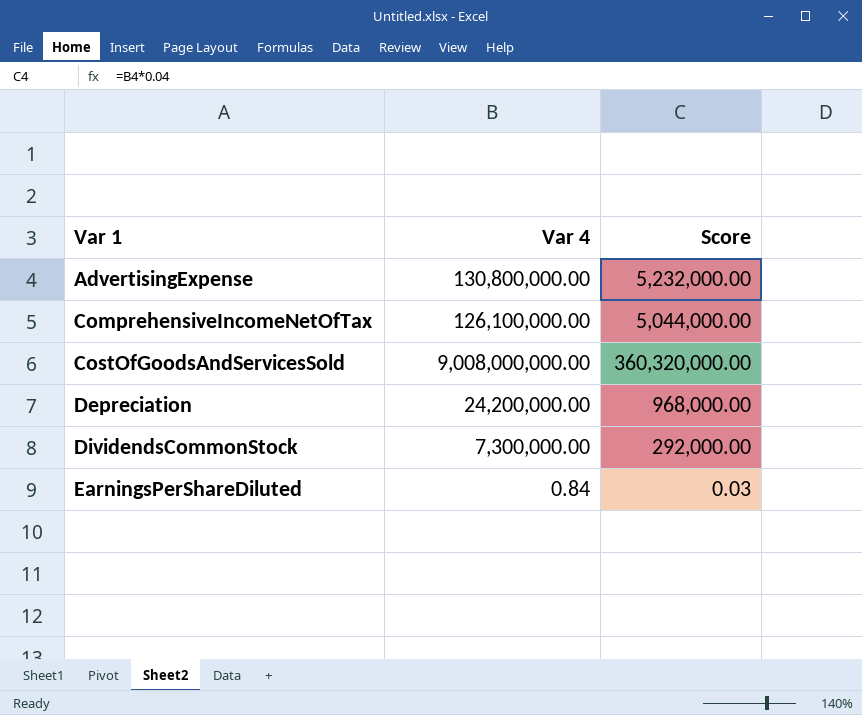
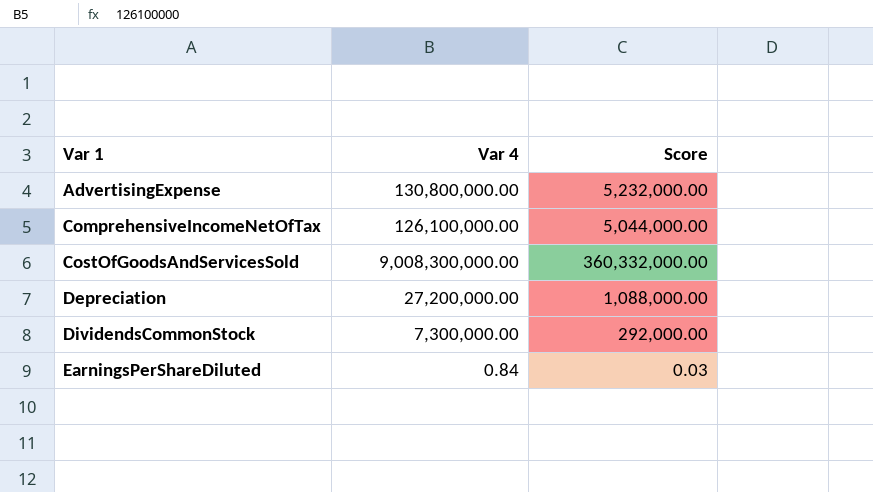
CostOfGoodsAndServicesSold | Var 4: 9,008,000,000.00 -> 9,008,300,000.00
CostOfGoodsAndServicesSold | Score: 360,320,000.00 -> 360,332,000.00
Depreciation | Var 4: 24,200,000.00 -> 27,200,000.00
Depreciation | Score: 968,000.00 -> 1,088,000.00

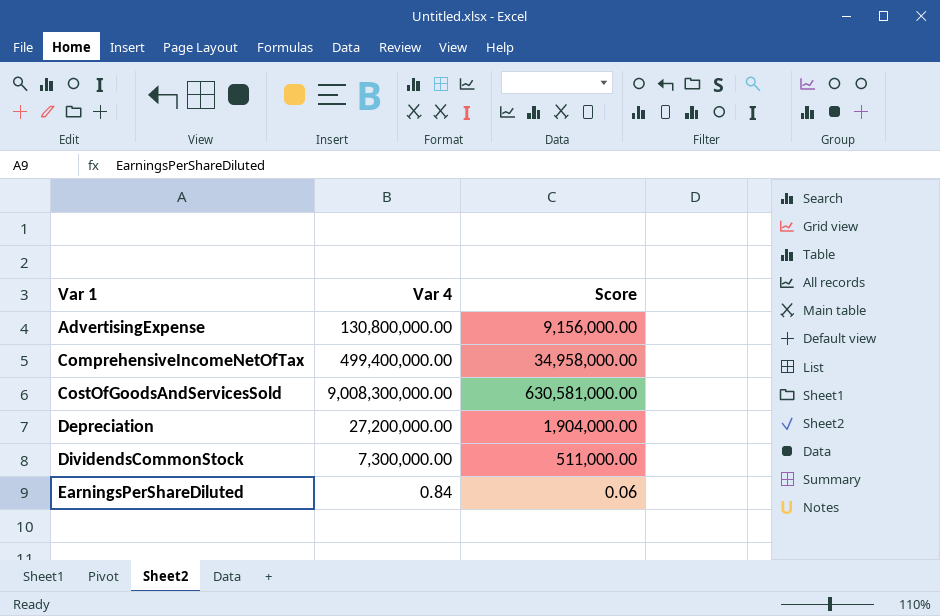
column Score | formula: [Var 4] * 0.04 -> [Var 4] * 0.07
ComprehensiveIncomeNetOfTax | Var 4: 126,100,000.00 -> 499,400,000.00

